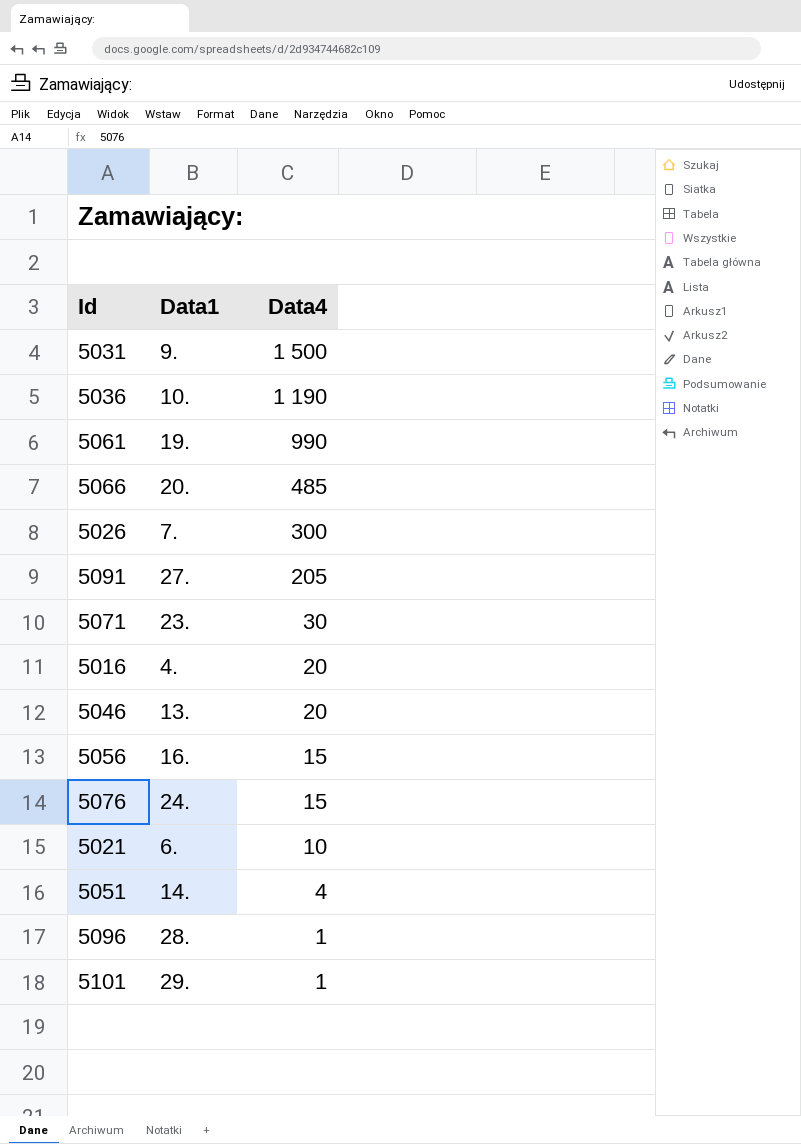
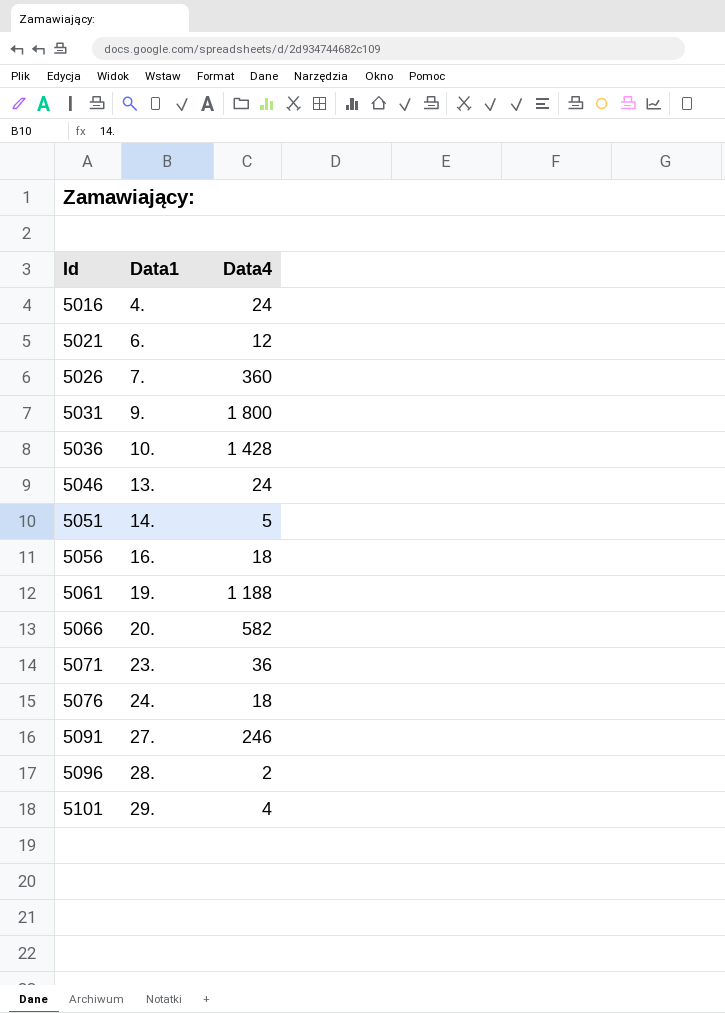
row order: Data4 descending -> Id ascending
5016 | Data4: 20 -> 24
5021 | Data4: 10 -> 12
5026 | Data4: 300 -> 360
5031 | Data4: 1 500 -> 1 800
5036 | Data4: 1 190 -> 1 428
5046 | Data4: 20 -> 24
5051 | Data4: 4 -> 5
5056 | Data4: 15 -> 18
5061 | Data4: 990 -> 1 188
5066 | Data4: 485 -> 582
5071 | Data4: 30 -> 36
5076 | Data4: 15 -> 18
5091 | Data4: 205 -> 246
5096 | Data4: 1 -> 2
5101 | Data4: 1 -> 4

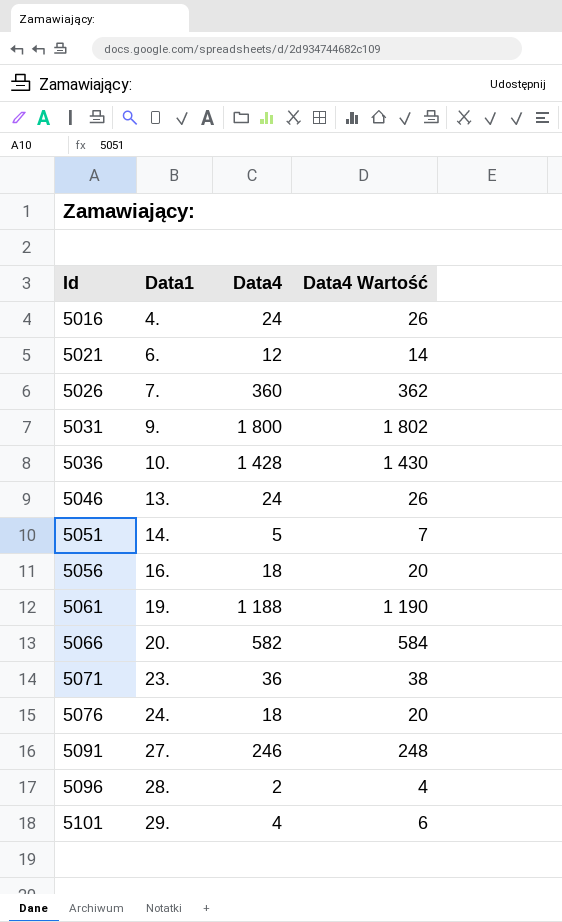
column Data4 Wartość | formula: none -> [Data4] + 2

